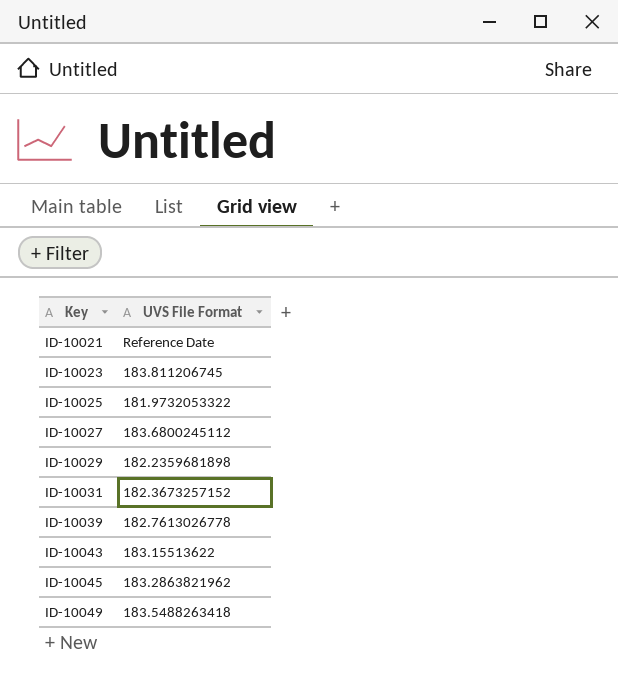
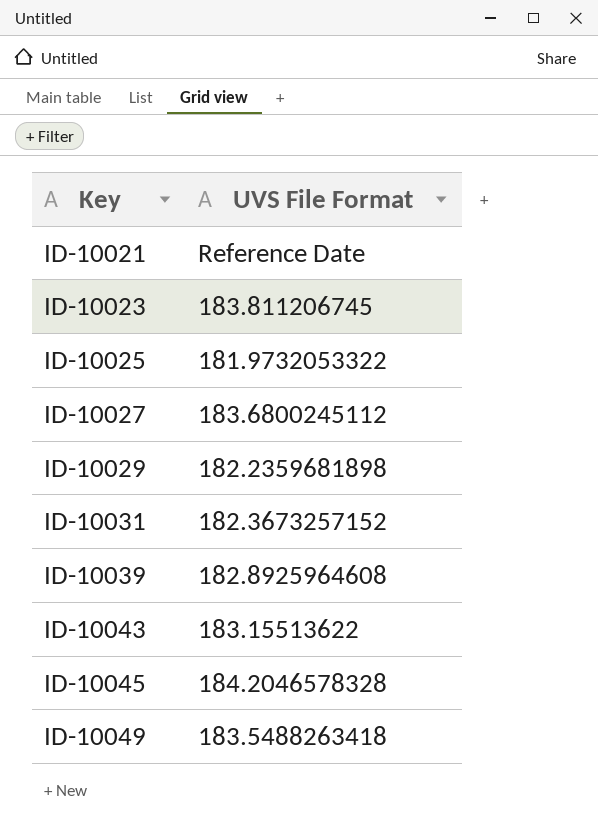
ID-10039 | UVS File Format: 182.7613026778 -> 182.8925964608
ID-10045 | UVS File Format: 183.2863821962 -> 184.2046578328

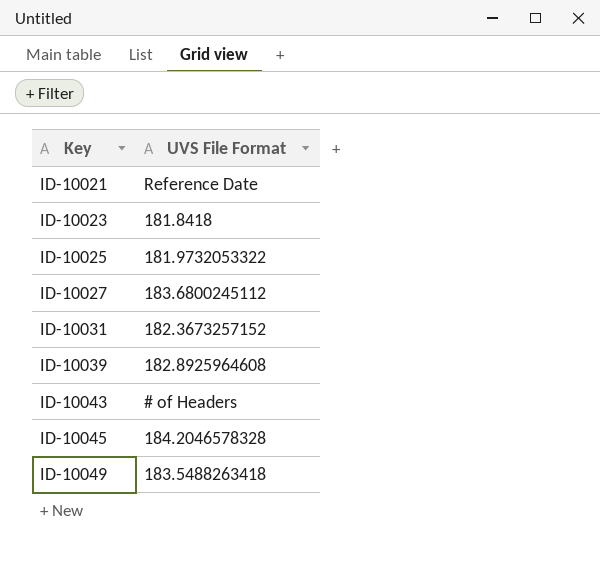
row ID-10029: 182.2359681898 -> none
ID-10023 | UVS File Format: 183.811206745 -> 181.8418
ID-10043 | UVS File Format: 183.15513622 -> # of Headers

